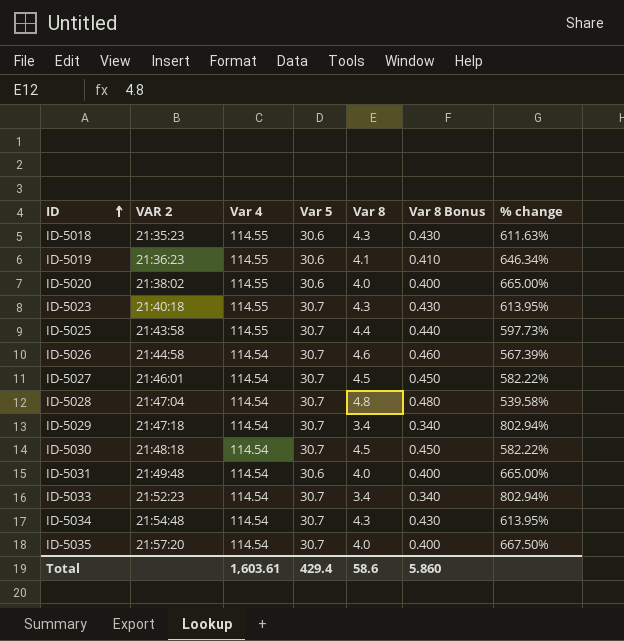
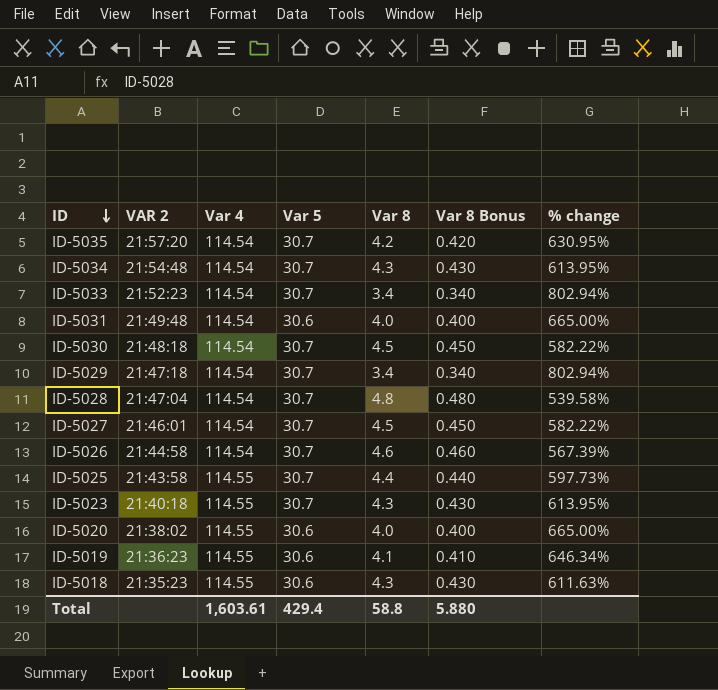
row order: ID ascending -> ID descending
ID-5035 | Var 8: 4.0 -> 4.2
ID-5035 | Var 8 Bonus: 0.400 -> 0.420
ID-5035 | % change: 667.50% -> 630.95%
Total | Var 8: 58.6 -> 58.8
Total | Var 8 Bonus: 5.860 -> 5.880

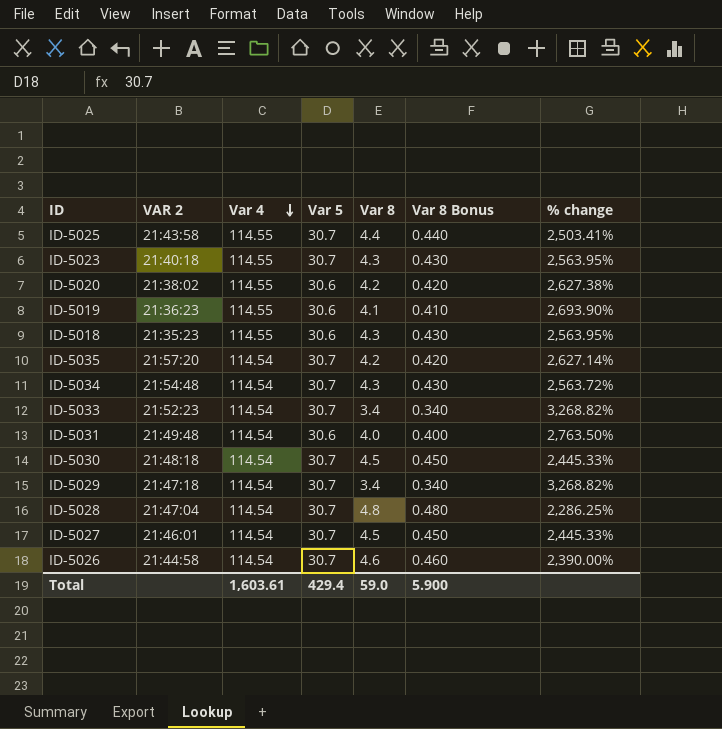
row order: ID descending -> Var 4 descending
column % change | formula: ([Var 5] - [Var 8]) / [Var 8] -> ([Var 4] - [Var 8]) / [Var 8]
ID-5020 | Var 8: 4.0 -> 4.2
ID-5020 | Var 8 Bonus: 0.400 -> 0.420
Total | Var 8: 58.8 -> 59.0
Total | Var 8 Bonus: 5.880 -> 5.900

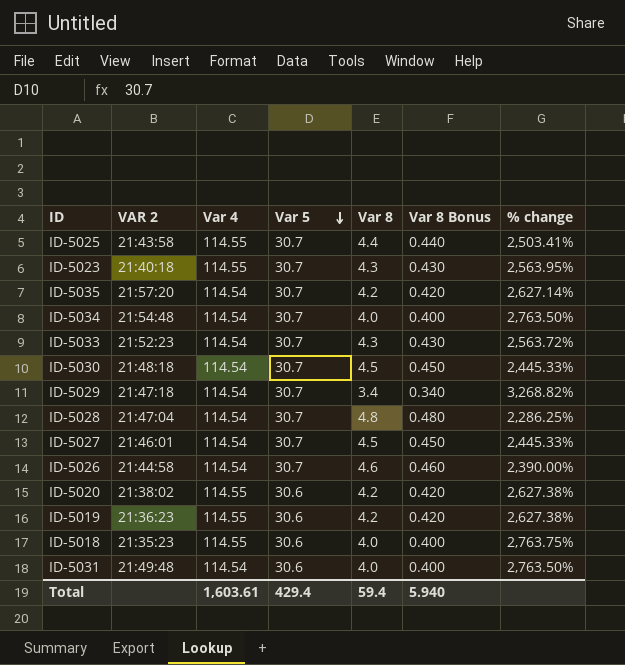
row order: Var 4 descending -> Var 5 descending
ID-5034 | Var 8: 4.3 -> 4.0
ID-5034 | Var 8 Bonus: 0.430 -> 0.400
ID-5034 | % change: 2,563.72% -> 2,763.50%
ID-5033 | Var 8: 3.4 -> 4.3
ID-5033 | Var 8 Bonus: 0.340 -> 0.430
ID-5033 | % change: 3,268.82% -> 2,563.72%
ID-5019 | Var 8: 4.1 -> 4.2
ID-5019 | Var 8 Bonus: 0.410 -> 0.420
ID-5019 | % change: 2,693.90% -> 2,627.38%
ID-5018 | Var 8: 4.3 -> 4.0
ID-5018 | Var 8 Bonus: 0.430 -> 0.400
ID-5018 | % change: 2,563.95% -> 2,763.75%
Total | Var 8: 59.0 -> 59.4
Total | Var 8 Bonus: 5.900 -> 5.940

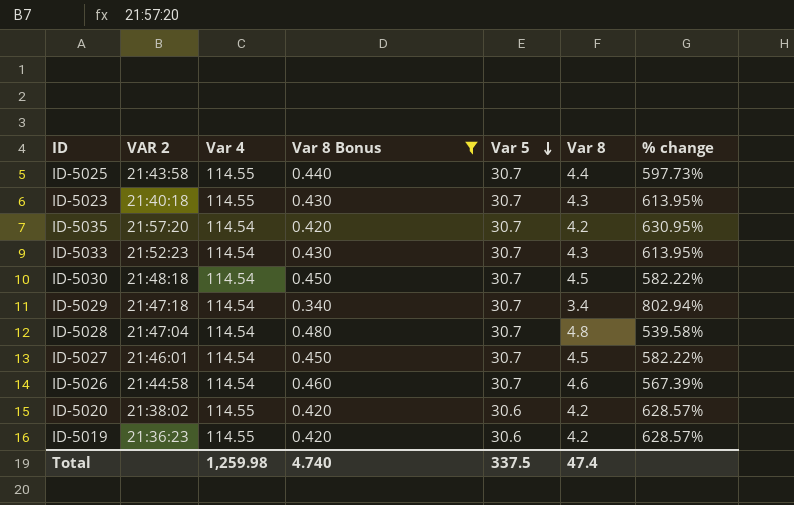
filter: none -> Var 8 Bonus != 0.400
column Var 8 Bonus | position: 6 -> 4
column % change | formula: ([Var 4] - [Var 8]) / [Var 8] -> ([Var 5] - [Var 8]) / [Var 8]
Total | Var 4: 1,603.61 -> 1,259.98
Total | Var 8 Bonus: 5.940 -> 4.740
Total | Var 5: 429.4 -> 337.5
Total | Var 8: 59.4 -> 47.4

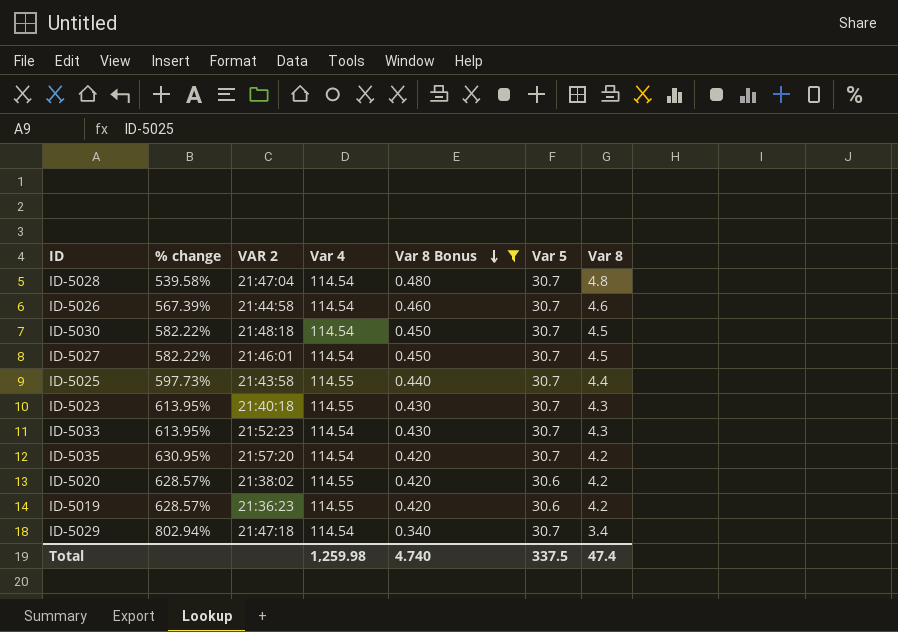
row order: Var 5 descending -> Var 8 Bonus descending
column % change | position: 7 -> 2

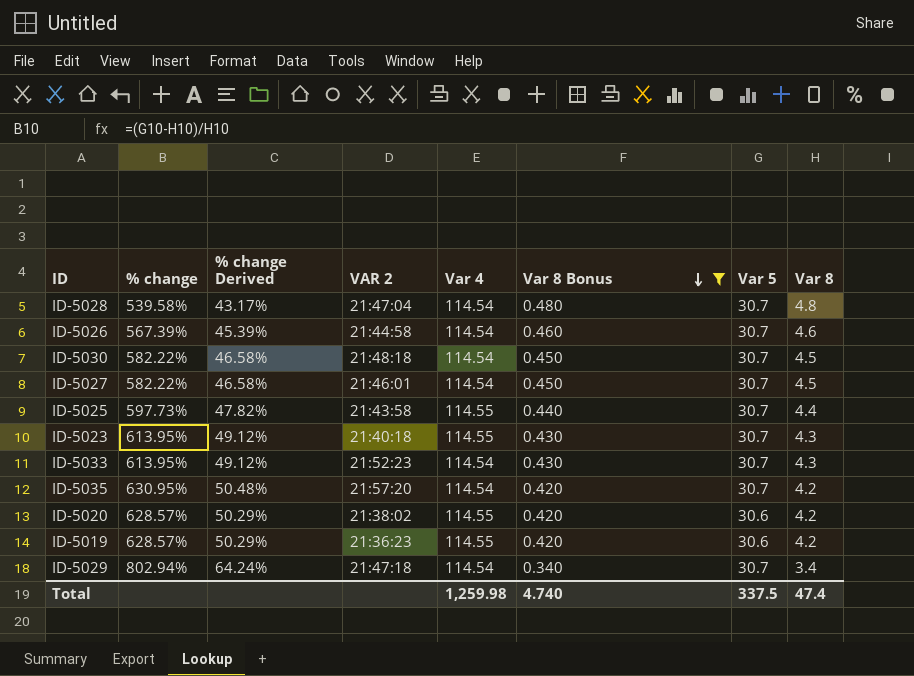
column % change Derived | formula: none -> [% change] * 0.08

